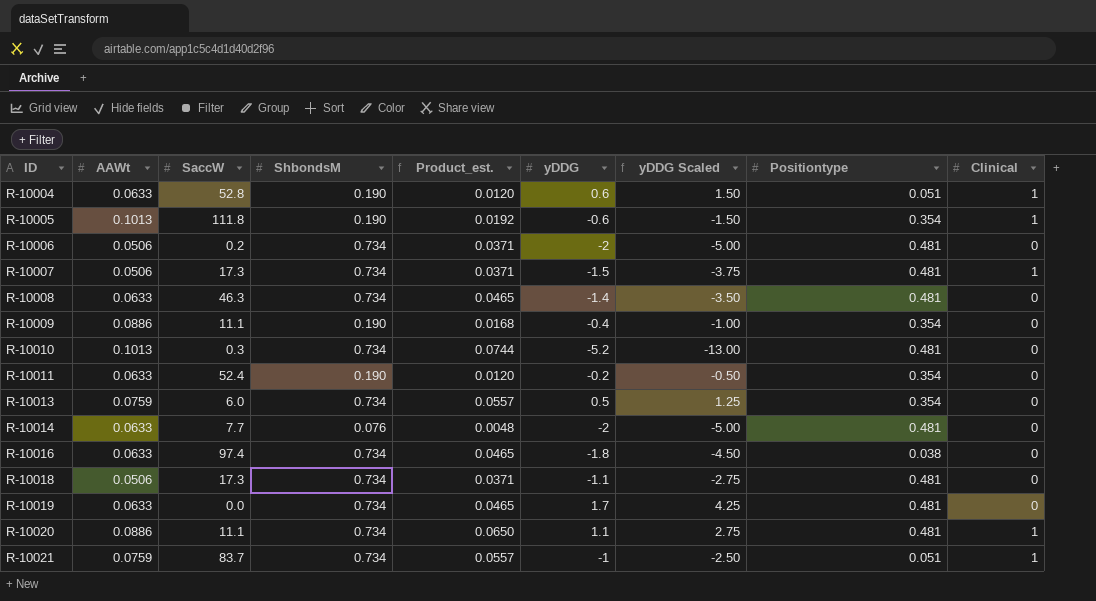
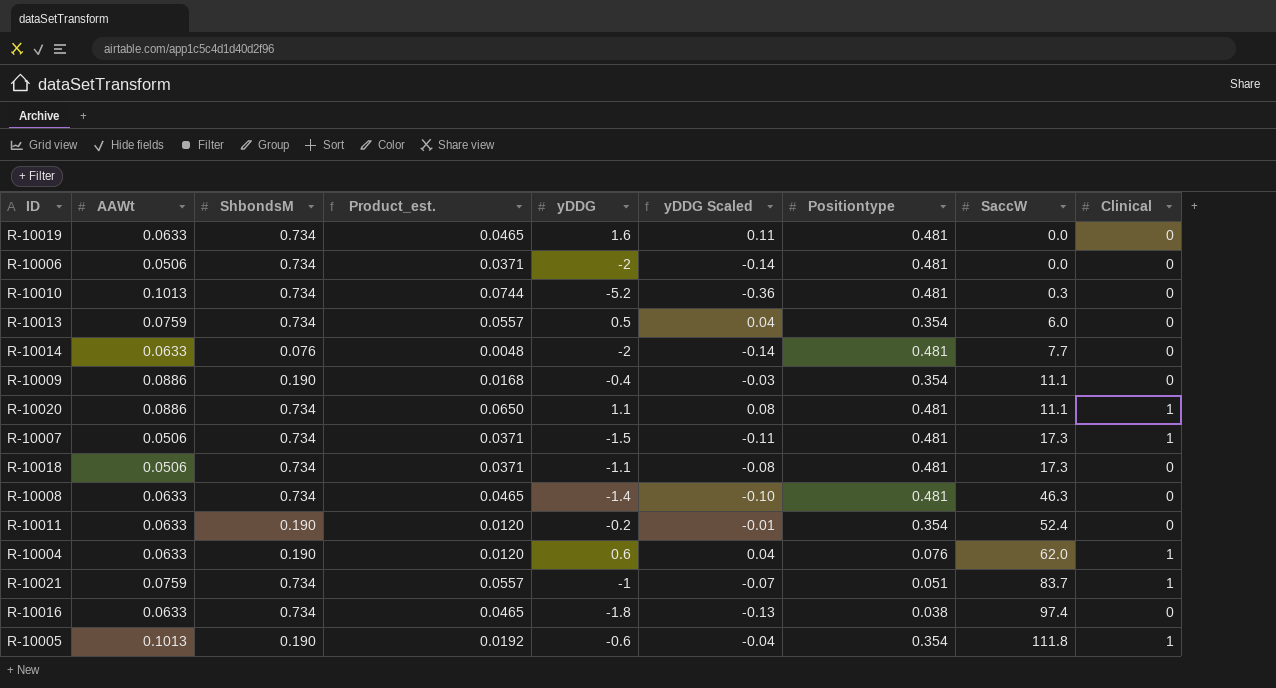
row order: ID ascending -> SaccW ascending
column yDDG Scaled | formula: [yDDG] * 2.5 -> [yDDG] * 0.07
column SaccW | position: 3 -> 8
R-10019 | yDDG: 1.7 -> 1.6
R-10006 | SaccW: 0.2 -> 0.0
R-10004 | Positiontype: 0.051 -> 0.076
R-10004 | SaccW: 52.8 -> 62.0

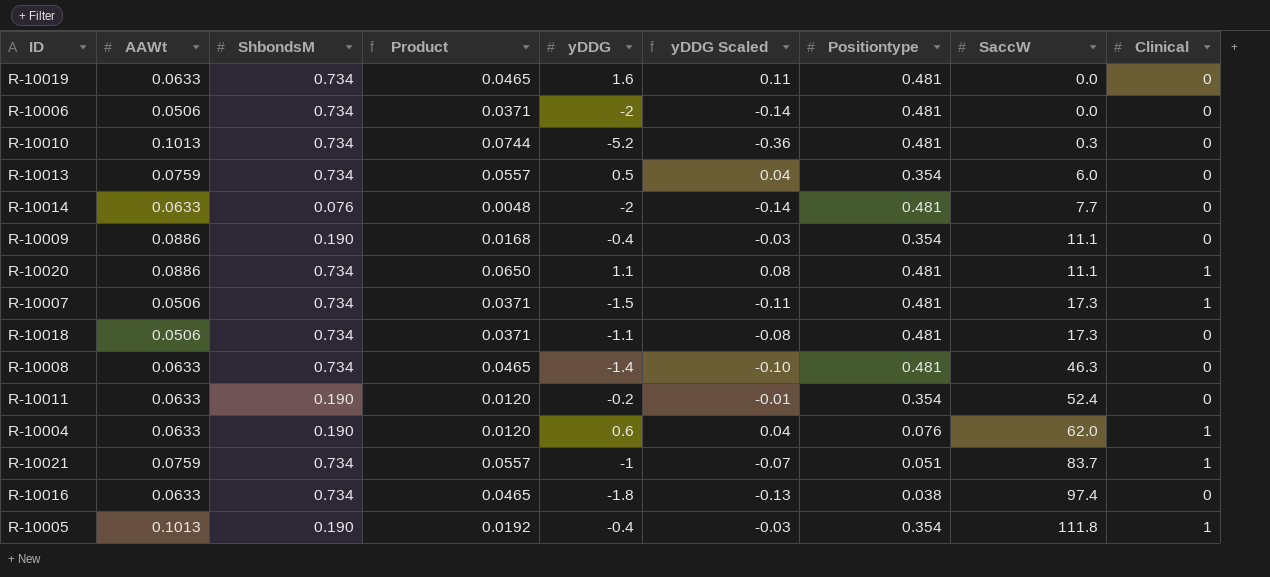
column name: Product_est. -> Product
R-10005 | yDDG: -0.6 -> -0.4
R-10005 | yDDG Scaled: -0.04 -> -0.03

